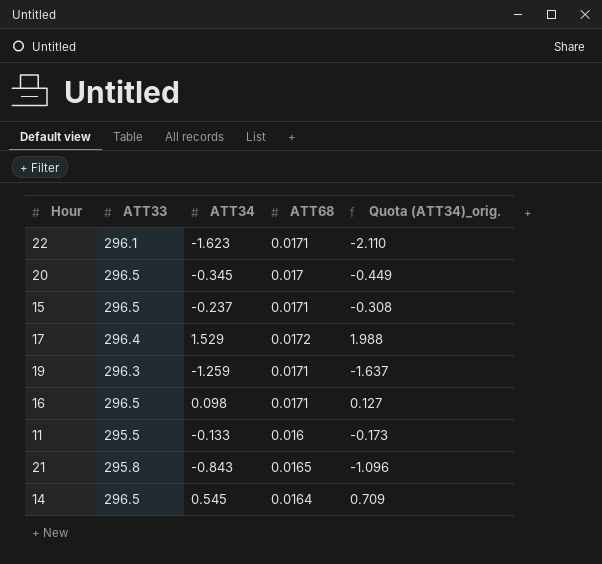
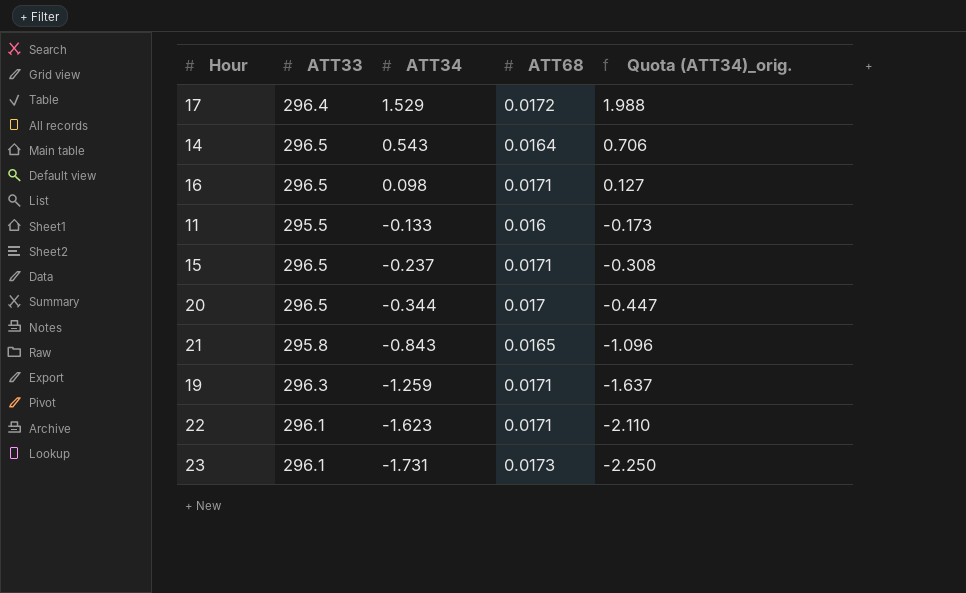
row order: none -> ATT34 descending
14 | ATT34: 0.545 -> 0.543
14 | Quota (ATT34)_orig.: 0.709 -> 0.706
20 | ATT34: -0.345 -> -0.344
20 | Quota (ATT34)_orig.: -0.449 -> -0.447
row 23: none -> 296.1 | -1.731 | 0.0173 | -2.250

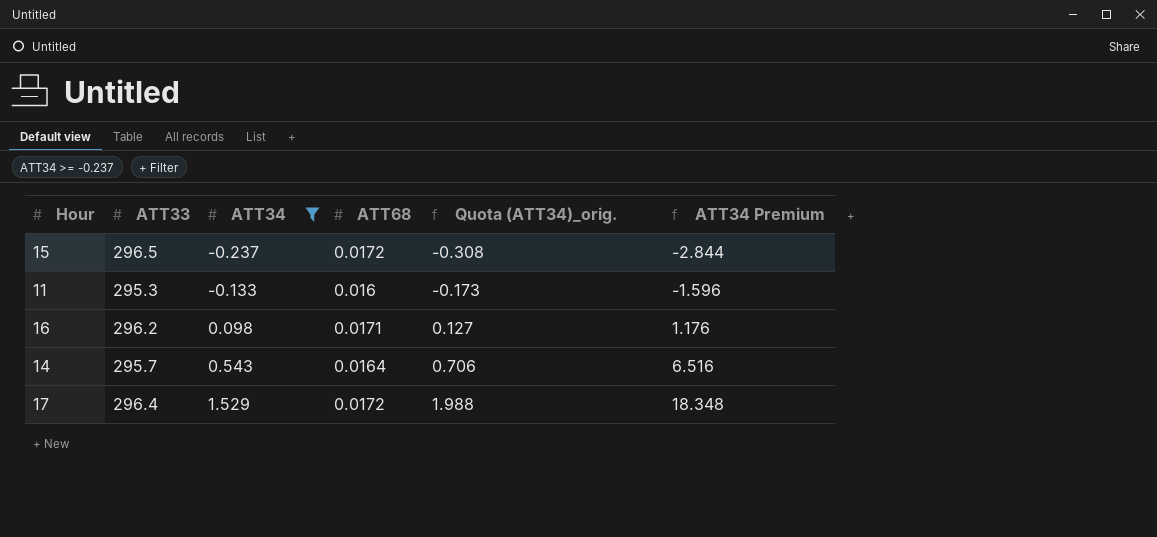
filter: none -> ATT34 >= -0.237
row order: ATT34 descending -> ATT34 ascending
column ATT34 Premium | formula: none -> [ATT34] * 12
15 | ATT68: 0.0171 -> 0.0172
11 | ATT33: 295.5 -> 295.3
16 | ATT33: 296.5 -> 296.2
14 | ATT33: 296.5 -> 295.7

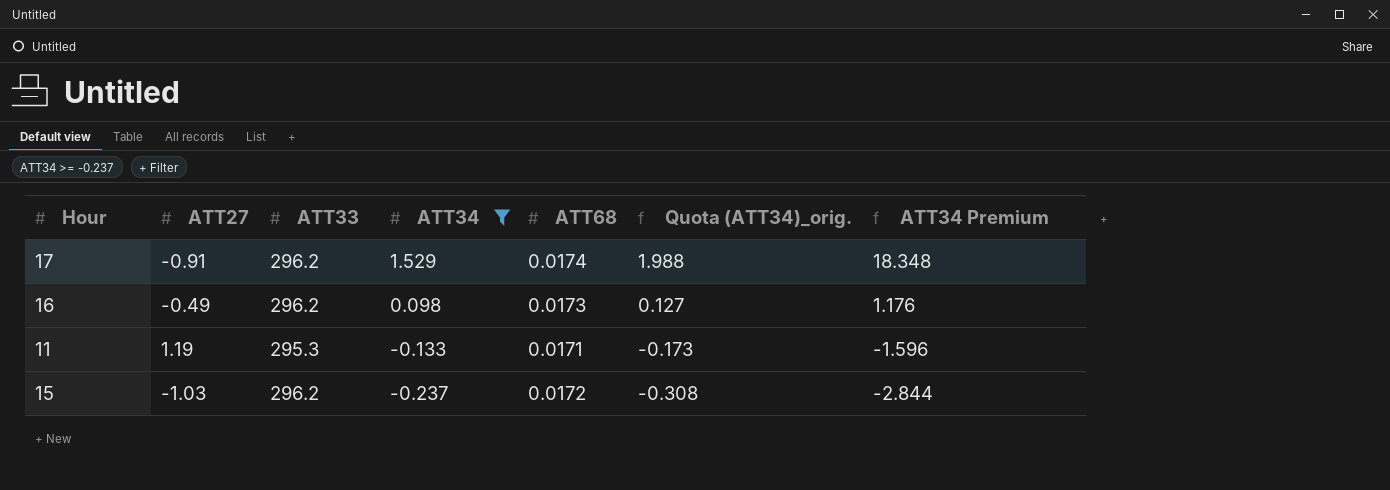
row order: ATT34 ascending -> ATT34 descending
column ATT27 | position: none -> 2
row 14: 295.7 | 0.543 | 0.0164 | 0.706 | 6.516 -> none
17 | ATT33: 296.4 -> 296.2
17 | ATT68: 0.0172 -> 0.0174
16 | ATT68: 0.0171 -> 0.0173
11 | ATT68: 0.016 -> 0.0171
15 | ATT33: 296.5 -> 296.2

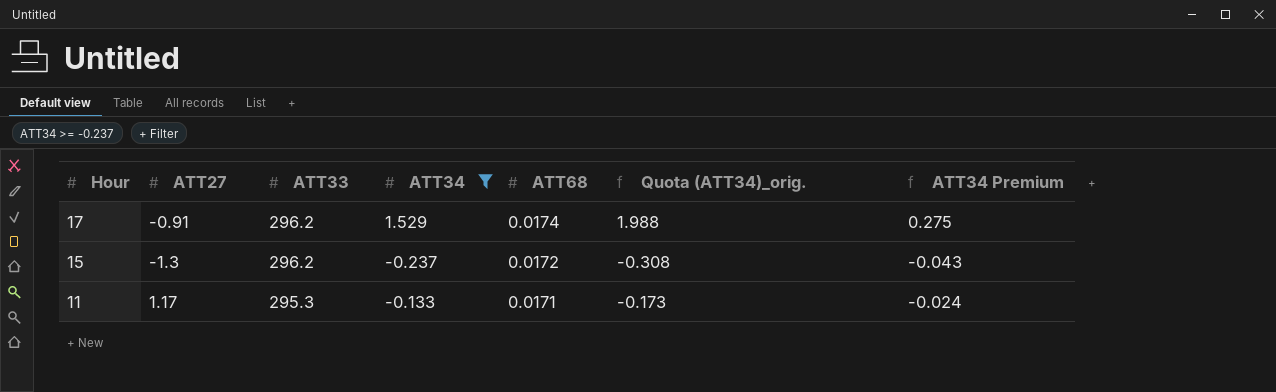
row order: ATT34 descending -> Hour descending
column ATT34 Premium | formula: [ATT34] * 12 -> [ATT34] * 0.18
row 16: -0.49 | 296.2 | 0.098 | 0.0173 | 0.127 | 1.176 -> none
15 | ATT27: -1.03 -> -1.3
11 | ATT27: 1.19 -> 1.17

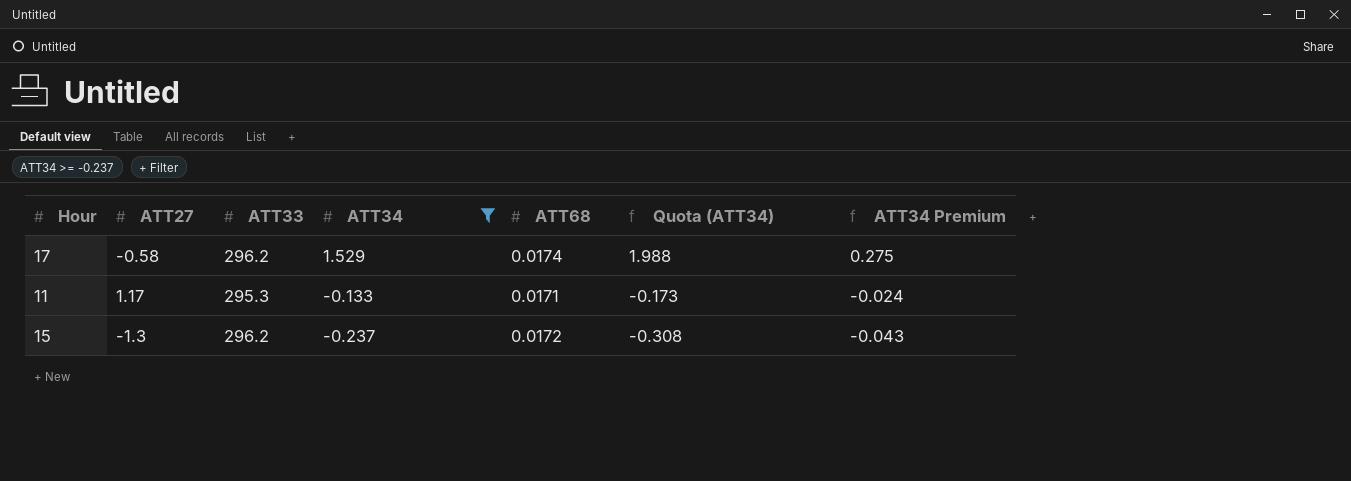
row order: Hour descending -> ATT34 descending
column name: Quota (ATT34)_orig. -> Quota (ATT34)
17 | ATT27: -0.91 -> -0.58

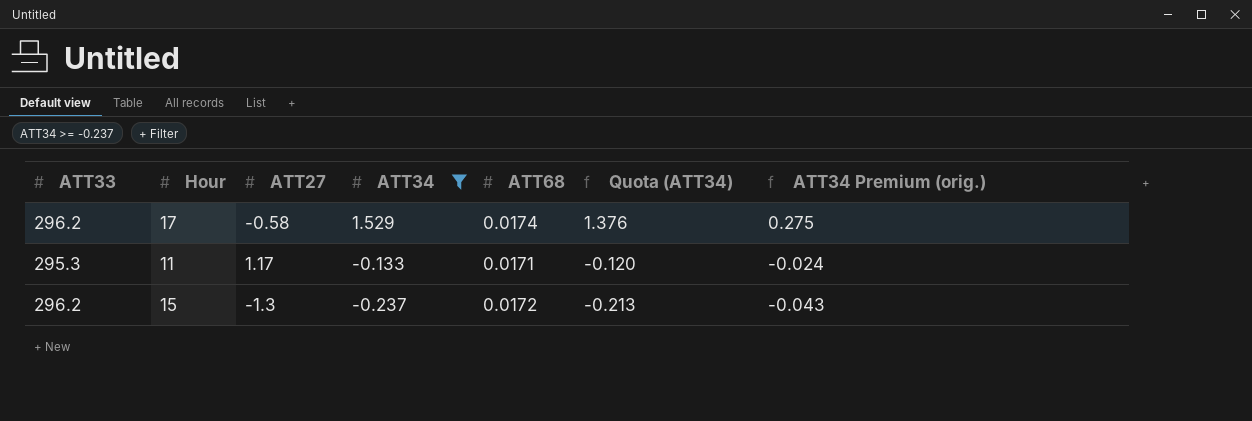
column ATT33 | position: 3 -> 1
column Quota (ATT34) | formula: [ATT34] * 1.3 -> [ATT34] * 0.9
column name: ATT34 Premium -> ATT34 Premium (orig.)

